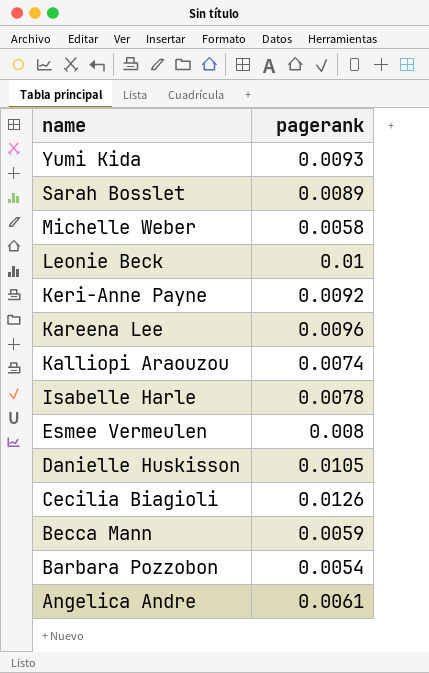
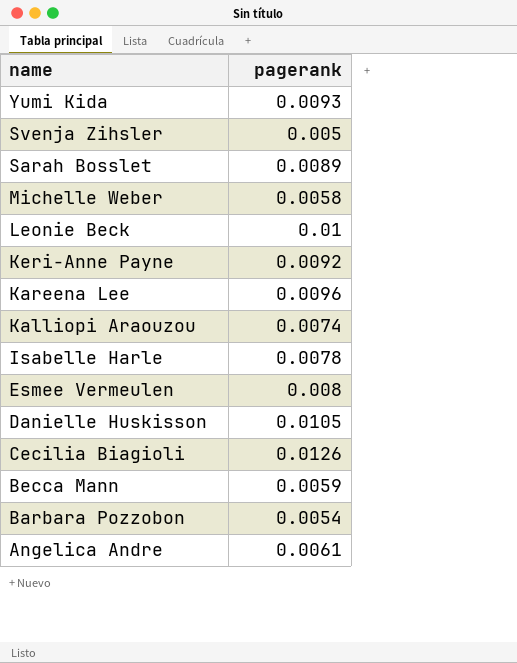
row Svenja Zihsler: none -> 0.005

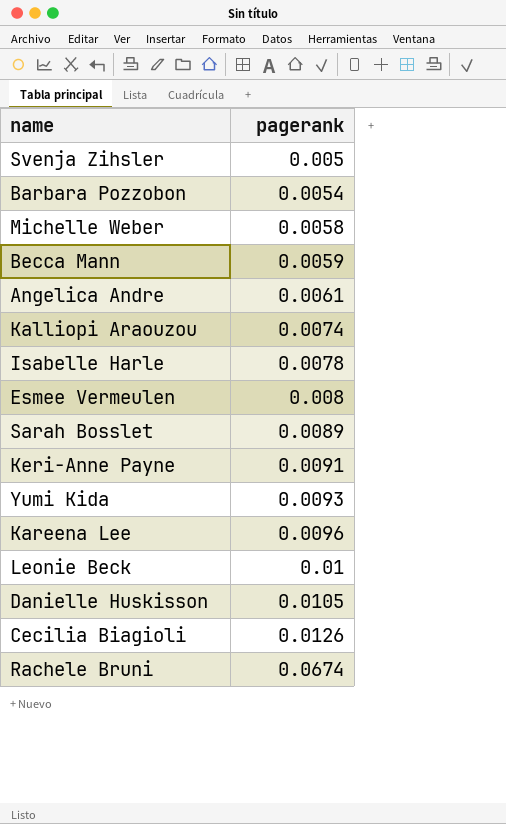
row order: name descending -> pagerank ascending
Keri-Anne Payne | pagerank: 0.0092 -> 0.0091
row Rachele Bruni: none -> 0.0674

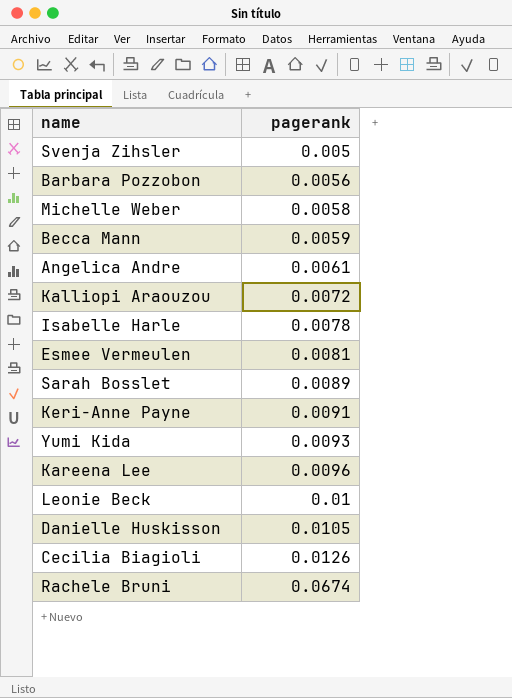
Barbara Pozzobon | pagerank: 0.0054 -> 0.0056
Kalliopi Araouzou | pagerank: 0.0074 -> 0.0072
Esmee Vermeulen | pagerank: 0.008 -> 0.0081

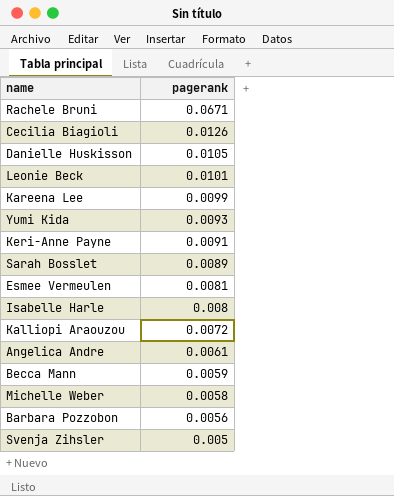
row order: pagerank ascending -> pagerank descending
Rachele Bruni | pagerank: 0.0674 -> 0.0671
Leonie Beck | pagerank: 0.01 -> 0.0101
Kareena Lee | pagerank: 0.0096 -> 0.0099
Isabelle Harle | pagerank: 0.0078 -> 0.008

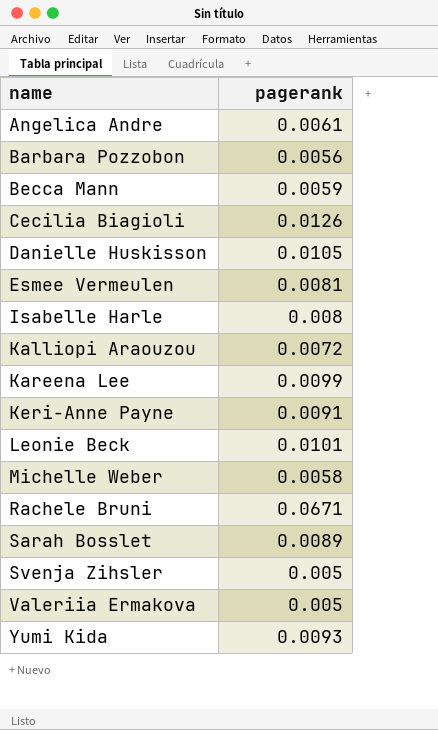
row order: pagerank descending -> name ascending
row Valeriia Ermakova: none -> 0.005

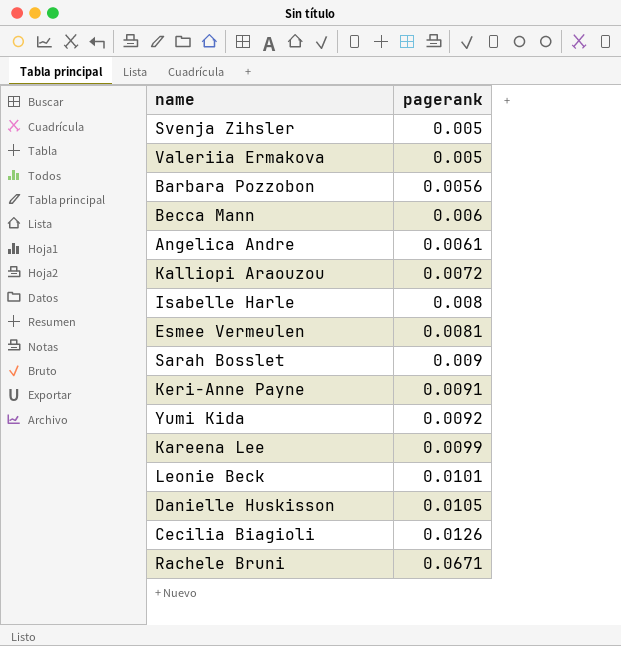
row order: name ascending -> pagerank ascending
row Michelle Weber: 0.0058 -> none
Becca Mann | pagerank: 0.0059 -> 0.006
Sarah Bosslet | pagerank: 0.0089 -> 0.009
Yumi Kida | pagerank: 0.0093 -> 0.0092

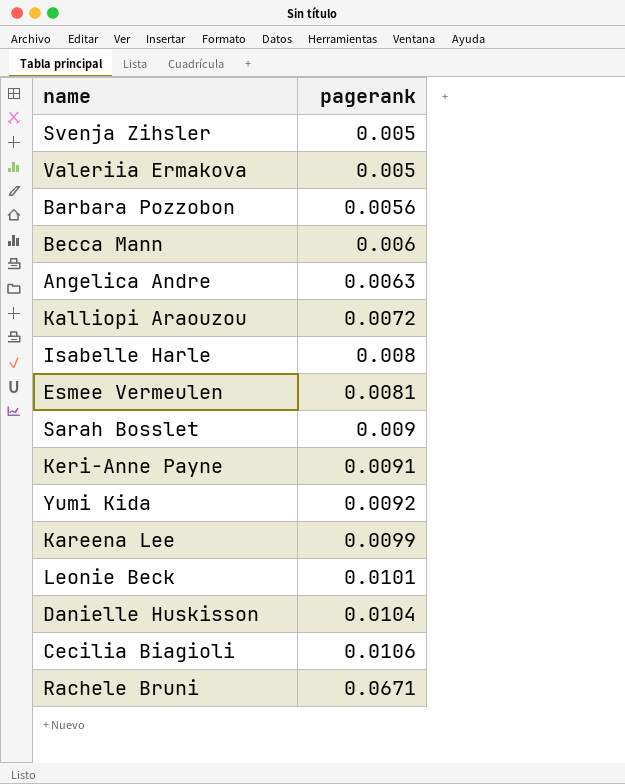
Angelica Andre | pagerank: 0.0061 -> 0.0063
Danielle Huskisson | pagerank: 0.0105 -> 0.0104
Cecilia Biagioli | pagerank: 0.0126 -> 0.0106

